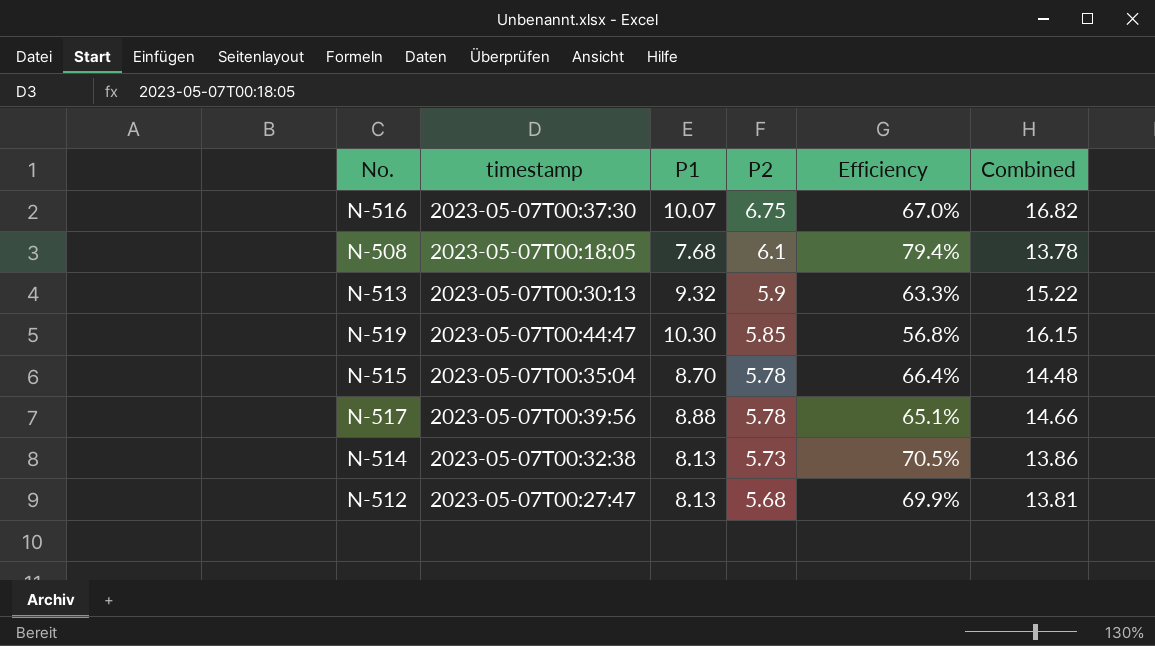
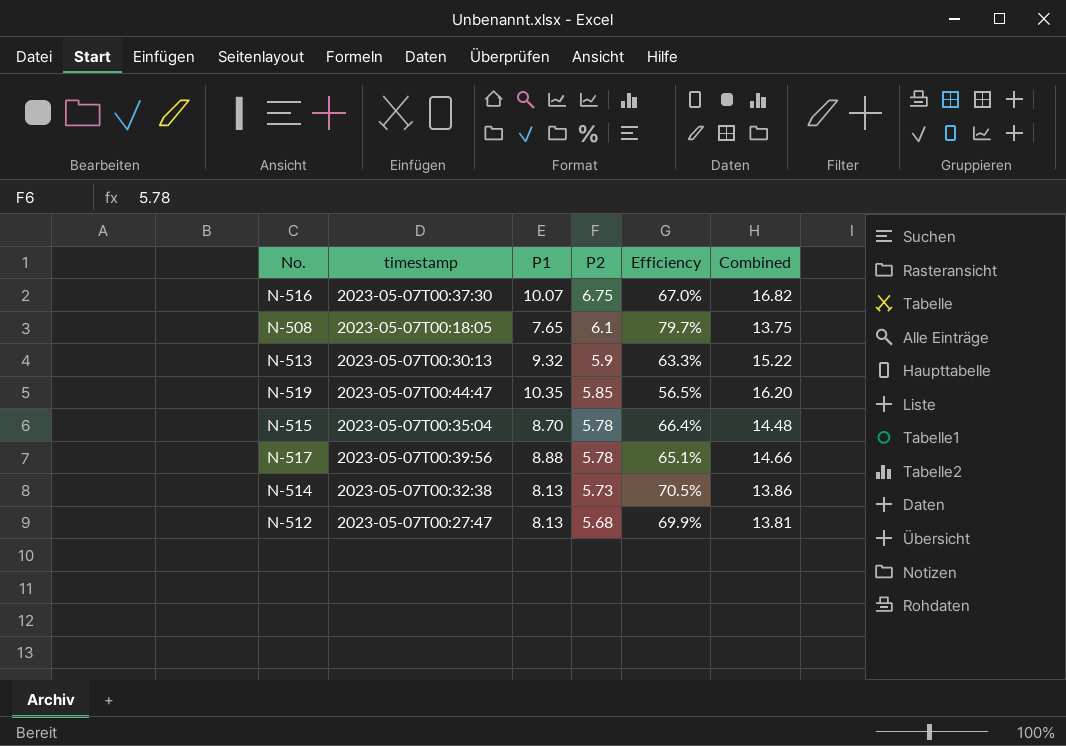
N-508 | P1: 7.68 -> 7.65
N-508 | Efficiency: 79.4% -> 79.7%
N-508 | Combined: 13.78 -> 13.75
N-519 | P1: 10.30 -> 10.35
N-519 | Efficiency: 56.8% -> 56.5%
N-519 | Combined: 16.15 -> 16.20

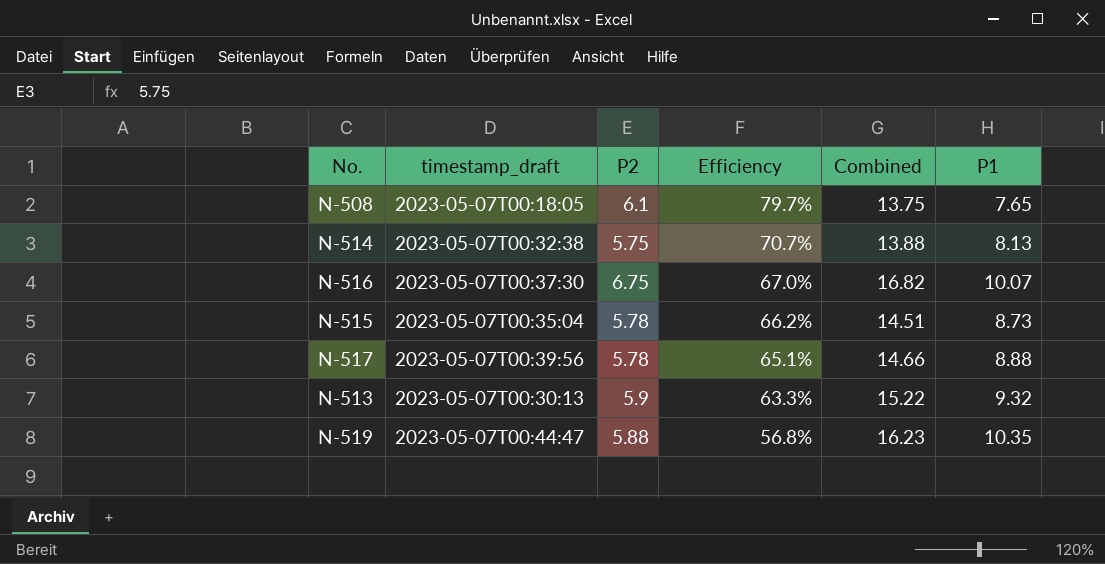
row order: P2 descending -> Efficiency descending
column name: timestamp -> timestamp_draft
column P1 | position: 3 -> 6
row N-512: 2023-05-07T00:27:47 | 8.13 | 5.68 | 69.9% | 13.81 -> none
N-514 | P2: 5.73 -> 5.75
N-514 | Efficiency: 70.5% -> 70.7%
N-514 | Combined: 13.86 -> 13.88
N-515 | Efficiency: 66.4% -> 66.2%
N-515 | Combined: 14.48 -> 14.51
N-515 | P1: 8.70 -> 8.73
N-519 | P2: 5.85 -> 5.88
N-519 | Efficiency: 56.5% -> 56.8%
N-519 | Combined: 16.20 -> 16.23

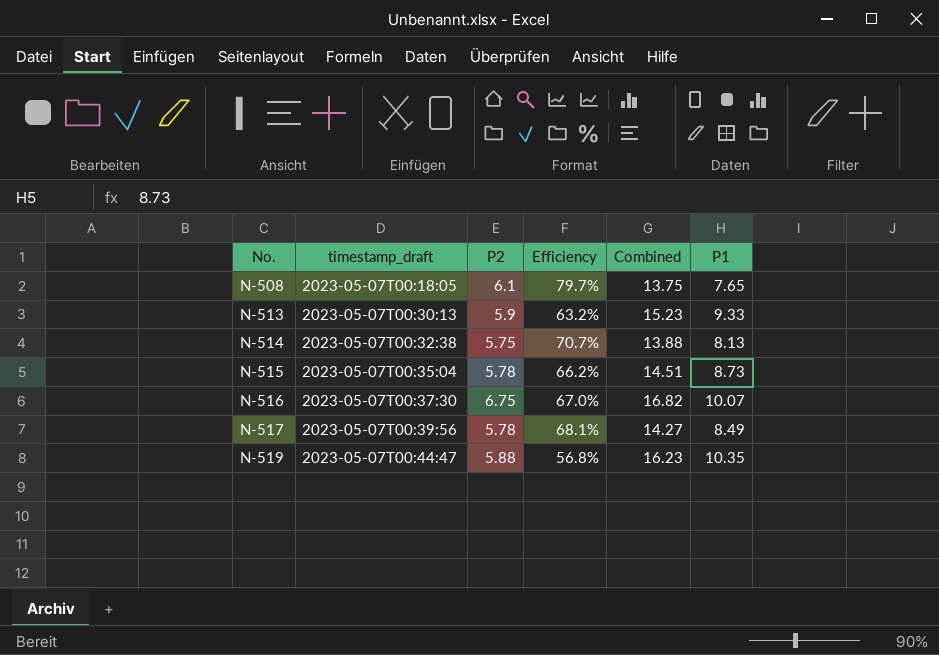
row order: Efficiency descending -> No. ascending
N-513 | Efficiency: 63.3% -> 63.2%
N-513 | Combined: 15.22 -> 15.23
N-513 | P1: 9.32 -> 9.33
N-517 | Efficiency: 65.1% -> 68.1%
N-517 | Combined: 14.66 -> 14.27
N-517 | P1: 8.88 -> 8.49

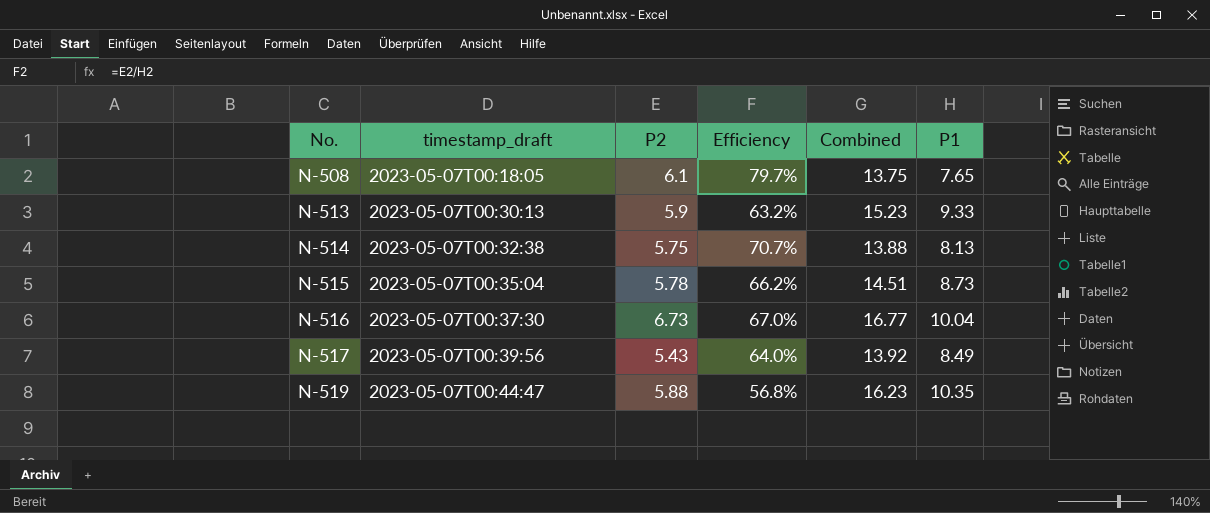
N-516 | P2: 6.75 -> 6.73
N-516 | Combined: 16.82 -> 16.77
N-516 | P1: 10.07 -> 10.04
N-517 | P2: 5.78 -> 5.43
N-517 | Efficiency: 68.1% -> 64.0%
N-517 | Combined: 14.27 -> 13.92

